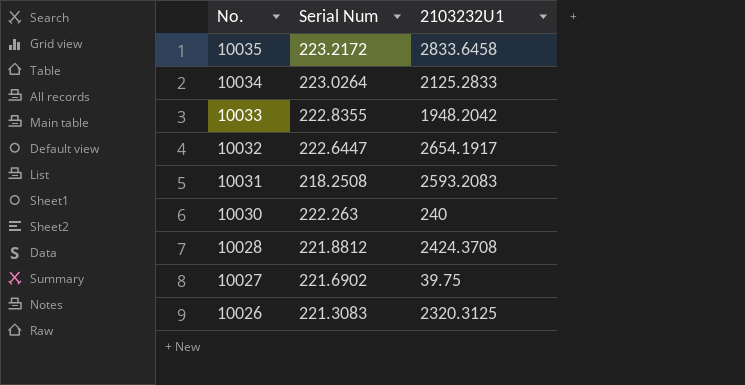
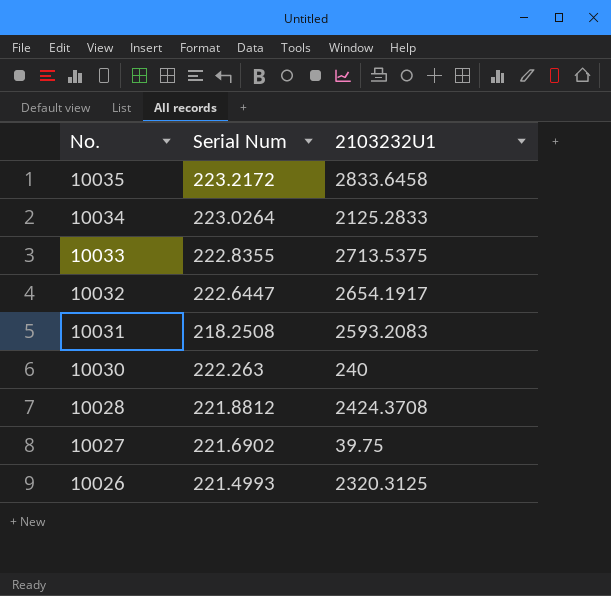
10033 | 2103232U1: 1948.2042 -> 2713.5375
10026 | Serial Num: 221.3083 -> 221.4993

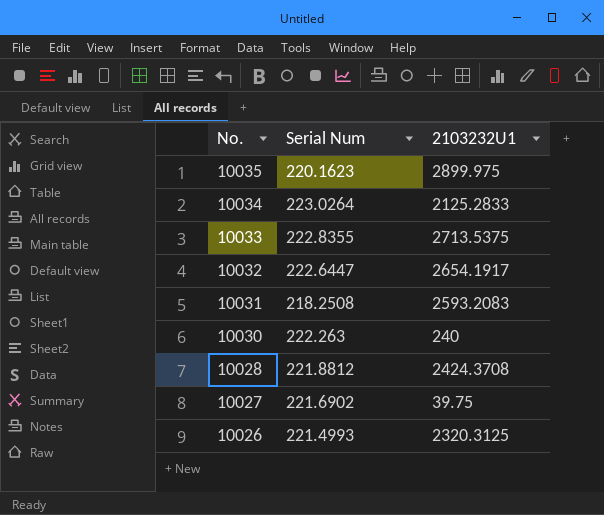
10035 | Serial Num: 223.2172 -> 220.1623
10035 | 2103232U1: 2833.6458 -> 2899.975

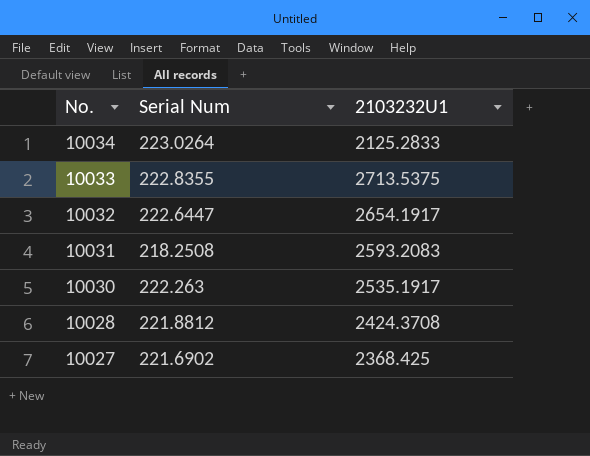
row 10035: 220.1623 | 2899.975 -> none
row 10026: 221.4993 | 2320.3125 -> none
10030 | 2103232U1: 240 -> 2535.1917
10027 | 2103232U1: 39.75 -> 2368.425

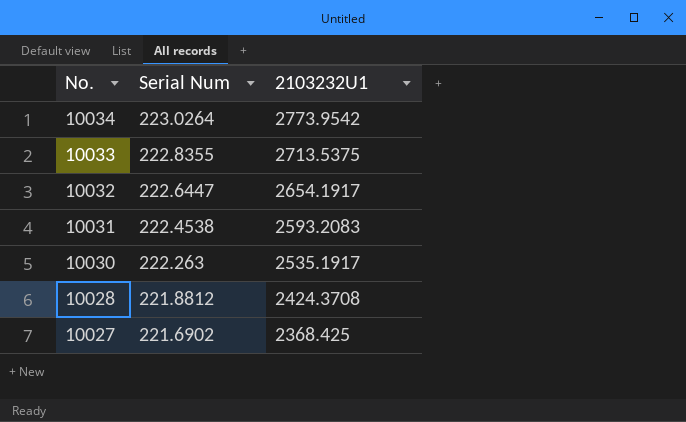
10034 | 2103232U1: 2125.2833 -> 2773.9542
10031 | Serial Num: 218.2508 -> 222.4538

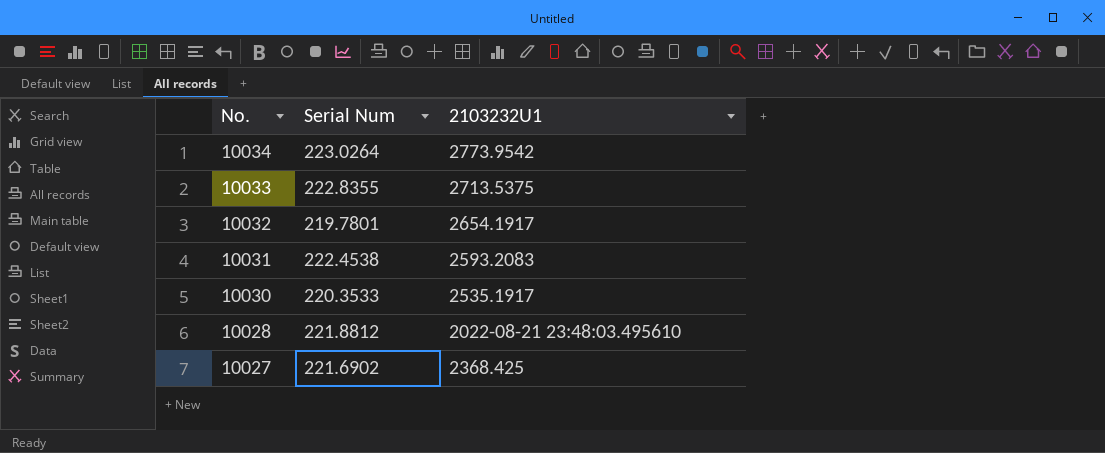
10032 | Serial Num: 222.6447 -> 219.7801
10030 | Serial Num: 222.263 -> 220.3533
10028 | 2103232U1: 2424.3708 -> 2022-08-21 23:48:03.495610

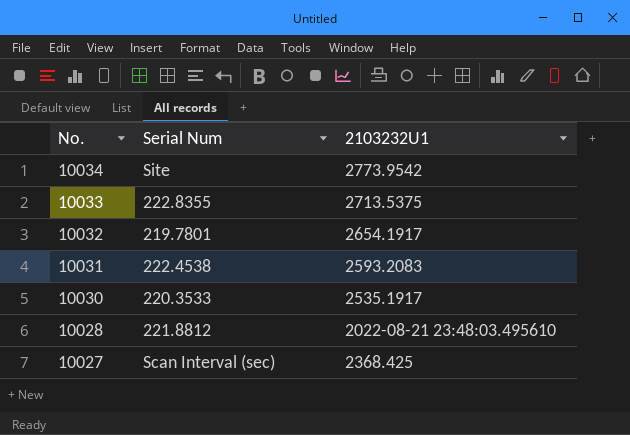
10034 | Serial Num: 223.0264 -> Site
10027 | Serial Num: 221.6902 -> Scan Interval (sec)

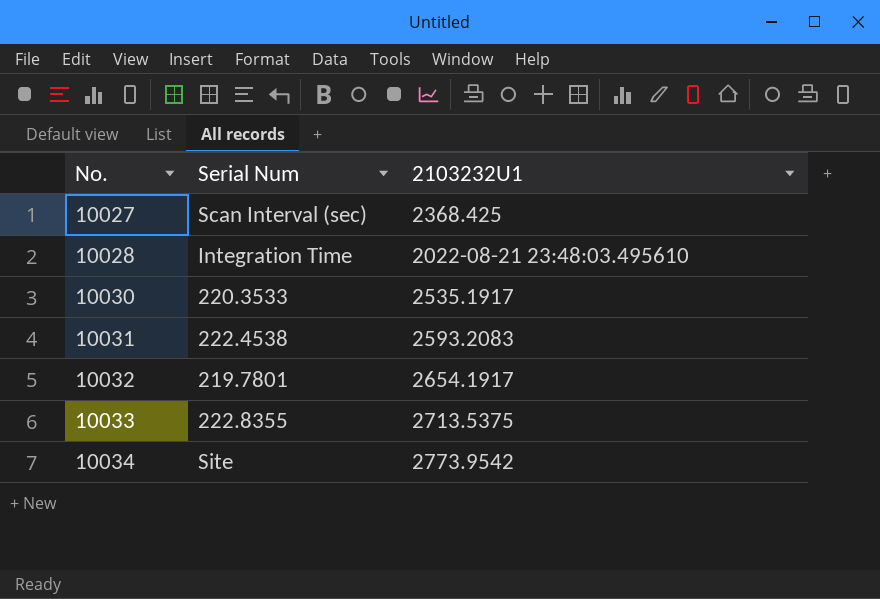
row order: No. descending -> No. ascending
10028 | Serial Num: 221.8812 -> Integration Time

